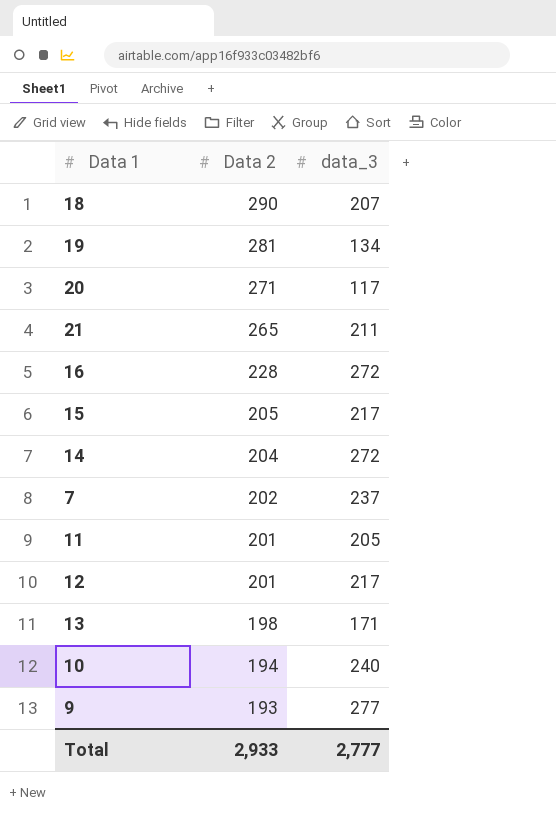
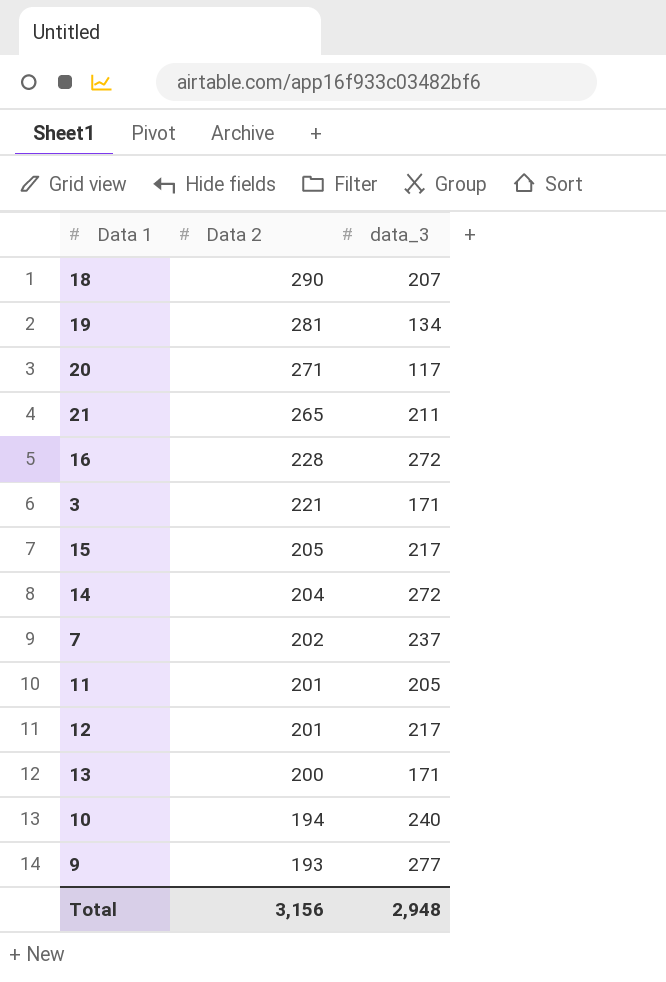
row 3: none -> 221 | 171
13 | Data 2: 198 -> 200
Total | Data 2: 2,933 -> 3,156
Total | data_3: 2,777 -> 2,948

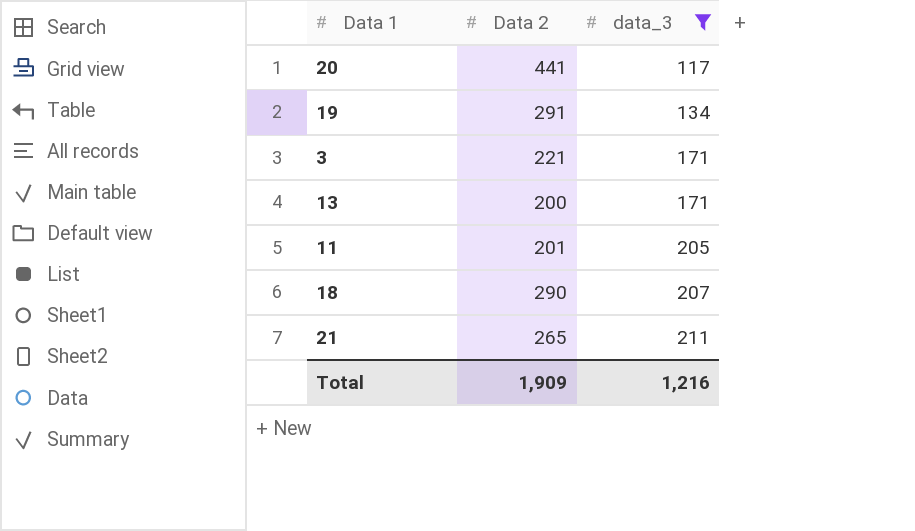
filter: none -> data_3 <= 211
row order: Data 2 descending -> data_3 ascending
20 | Data 2: 271 -> 441
19 | Data 2: 281 -> 291
Total | Data 2: 3,156 -> 1,909
Total | data_3: 2,948 -> 1,216

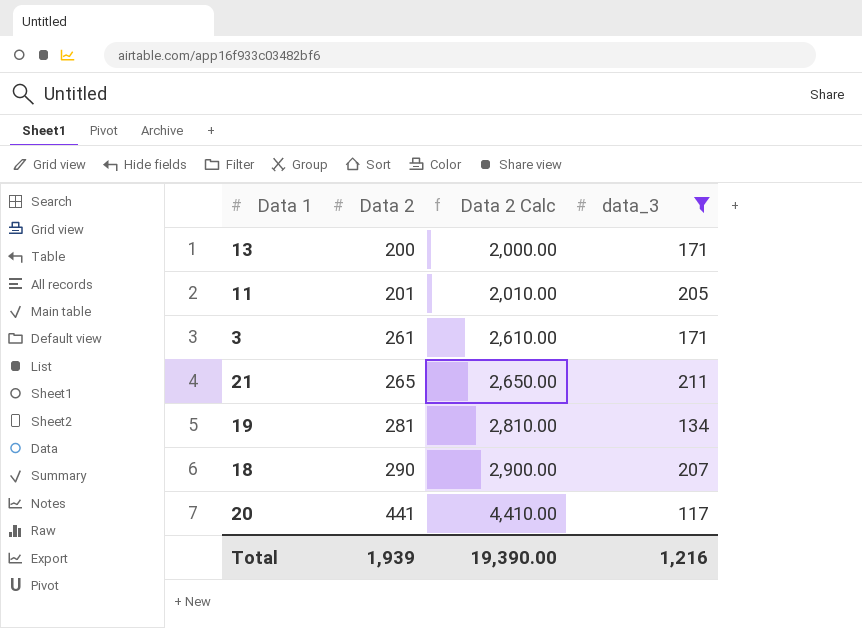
row order: data_3 ascending -> Data 2 ascending
column Data 2 Calc | formula: none -> [Data 2] * 10
3 | Data 2: 221 -> 261
19 | Data 2: 291 -> 281
Total | Data 2: 1,909 -> 1,939

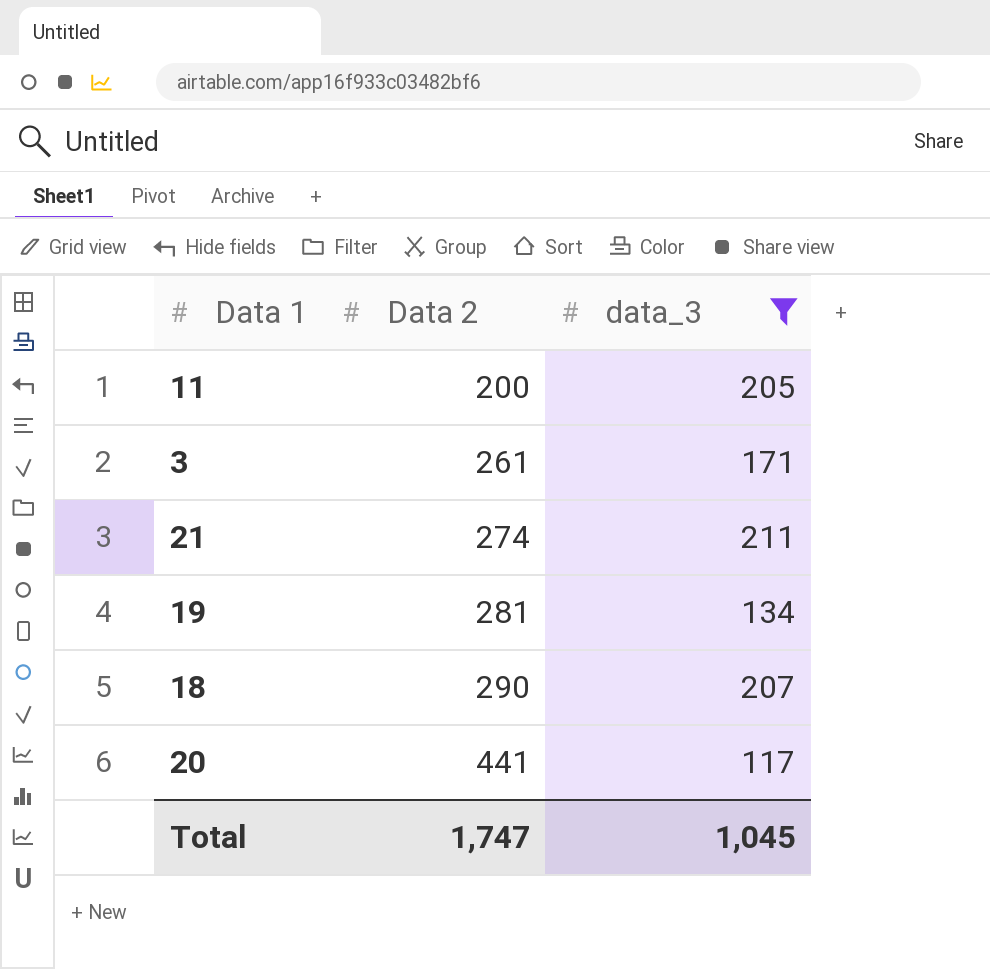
column Data 2 Calc | formula: [Data 2] * 10 -> none
row 13: 200 | 2,000.00 | 171 -> none
11 | Data 2: 201 -> 200
21 | Data 2: 265 -> 274
Total | Data 2: 1,939 -> 1,747
Total | data_3: 1,216 -> 1,045

